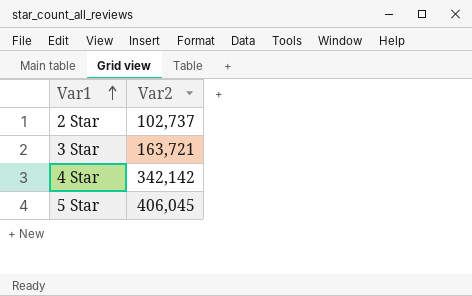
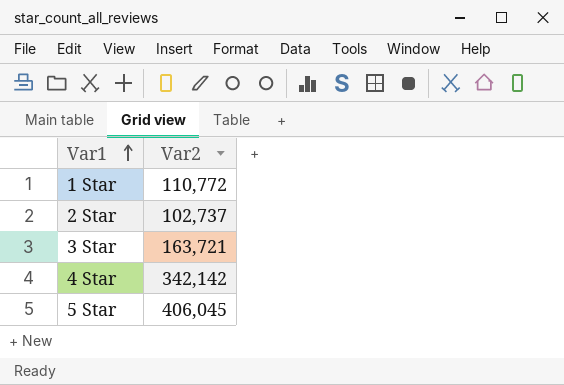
row 1 Star: none -> 110,772

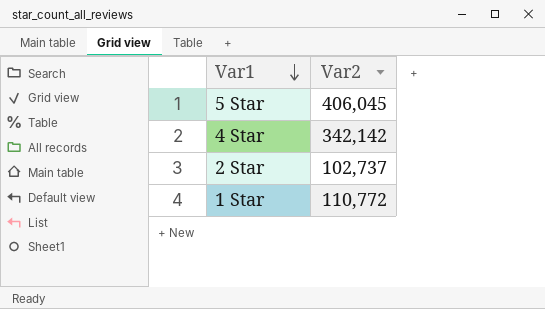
row order: Var1 ascending -> Var1 descending
row 3 Star: 163,721 -> none

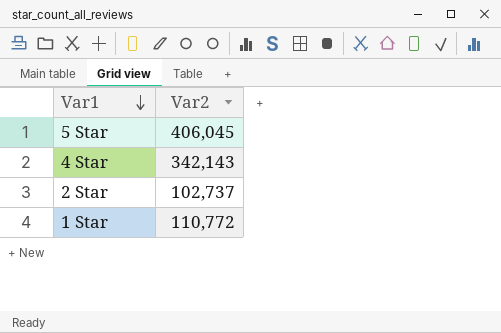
4 Star | Var2: 342,142 -> 342,143

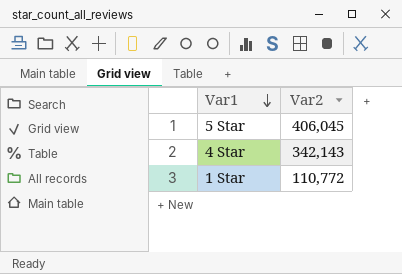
row 2 Star: 102,737 -> none

